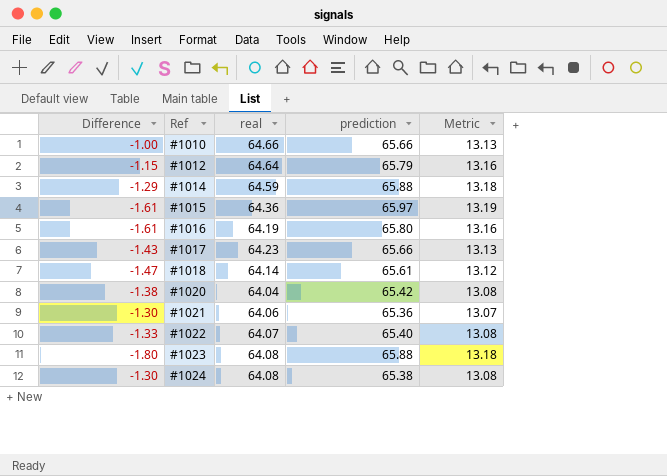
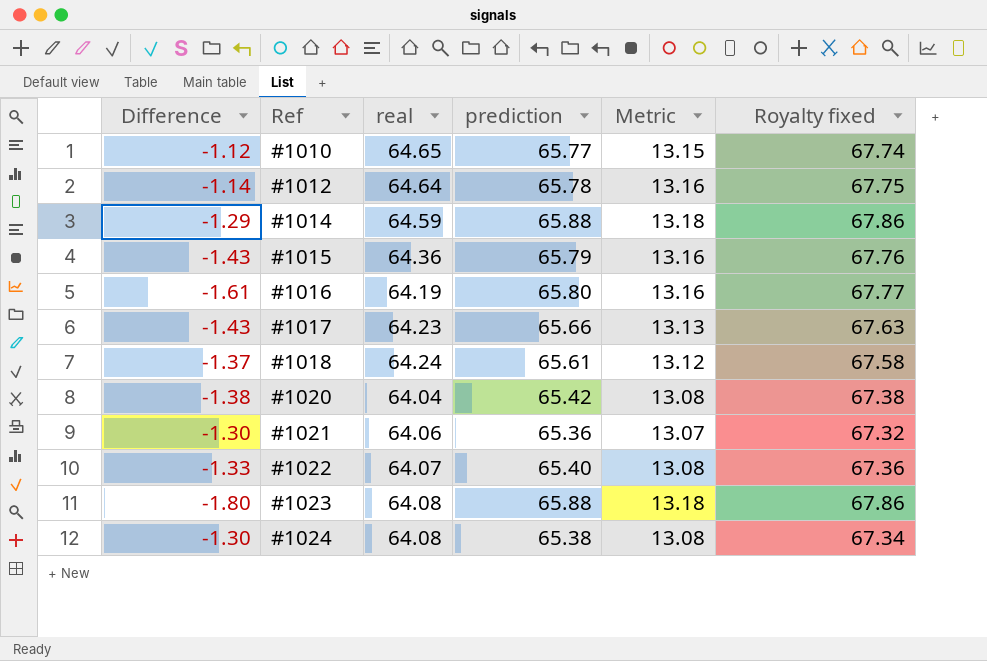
column Royalty fixed | formula: none -> [prediction] * 1.03
#1010 | Difference: -1.00 -> -1.12
#1010 | real: 64.66 -> 64.65
#1010 | prediction: 65.66 -> 65.77
#1010 | Metric: 13.13 -> 13.15
#1012 | Difference: -1.15 -> -1.14
#1012 | prediction: 65.79 -> 65.78
#1015 | Difference: -1.61 -> -1.43
#1015 | prediction: 65.97 -> 65.79
#1015 | Metric: 13.19 -> 13.16
#1018 | Difference: -1.47 -> -1.37
#1018 | real: 64.14 -> 64.24

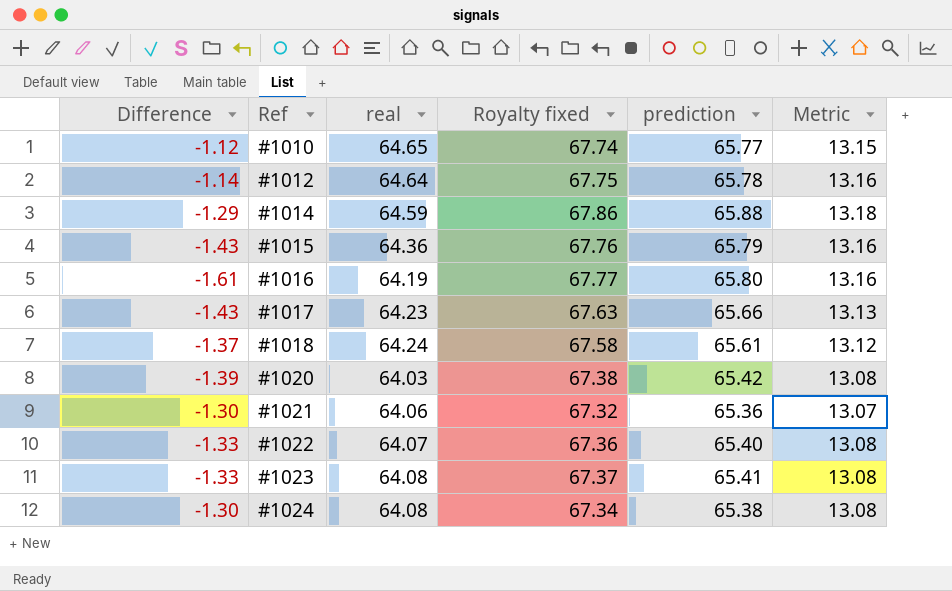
column Royalty fixed | position: 6 -> 4
#1020 | Difference: -1.38 -> -1.39
#1020 | real: 64.04 -> 64.03
#1023 | Difference: -1.80 -> -1.33
#1023 | Royalty fixed: 67.86 -> 67.37
#1023 | prediction: 65.88 -> 65.41
#1023 | Metric: 13.18 -> 13.08

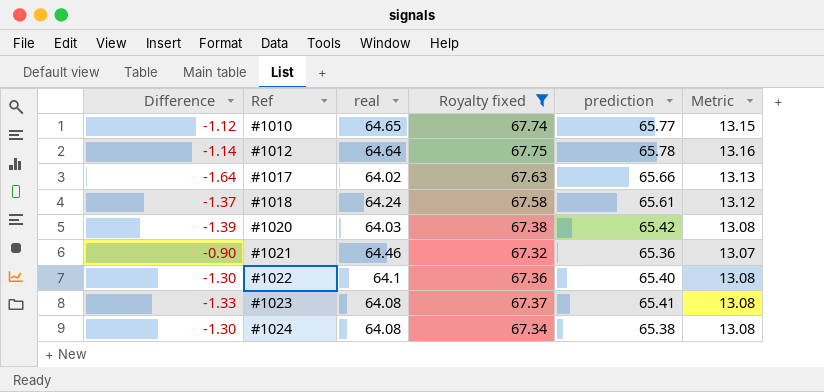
filter: none -> Royalty fixed <= 67.75
#1017 | Difference: -1.43 -> -1.64
#1017 | real: 64.23 -> 64.02
#1021 | Difference: -1.30 -> -0.90
#1021 | real: 64.06 -> 64.46
#1022 | Difference: -1.33 -> -1.30
#1022 | real: 64.07 -> 64.1

